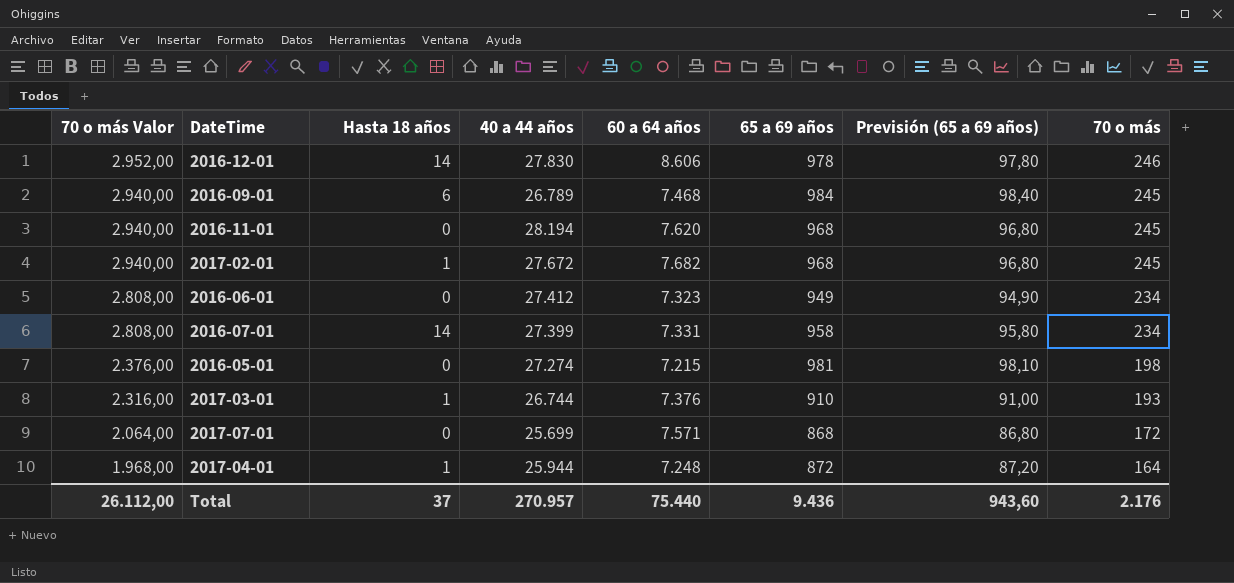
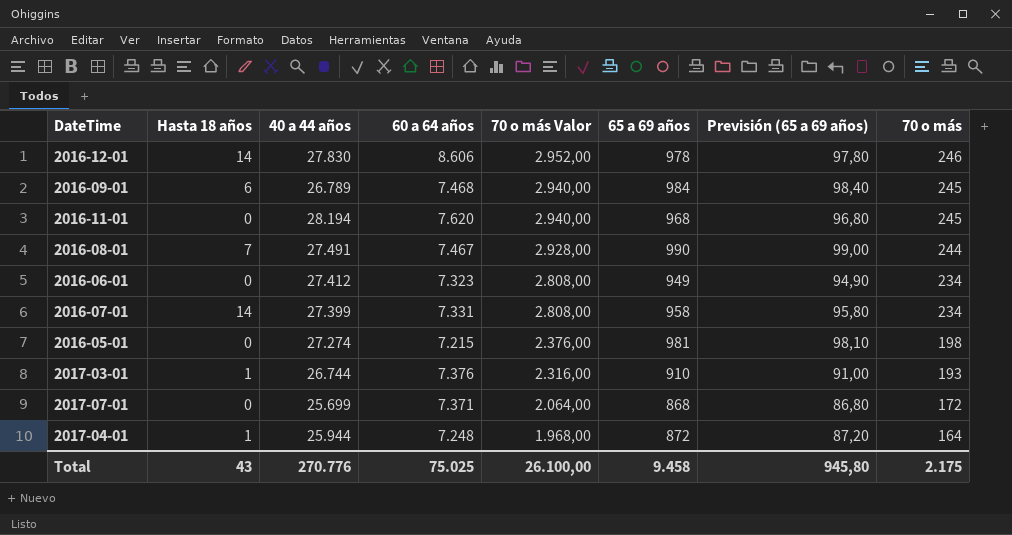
column 70 o más Valor | position: 1 -> 5
row 2017-02-01: 2.940,00 | 1 | 27.672 | 7.682 | 968 | 96,80 | 245 -> none
row 2016-08-01: none -> 7 | 27.491 | 7.467 | 2.928,00 | 990 | 99,00 | 244
2017-07-01 | 60 a 64 años: 7.571 -> 7.371
Total | Hasta 18 años: 37 -> 43
Total | 40 a 44 años: 270.957 -> 270.776
Total | 60 a 64 años: 75.440 -> 75.025
Total | 70 o más Valor: 26.112,00 -> 26.100,00
Total | 65 a 69 años: 9.436 -> 9.458
Total | Previsión (65 a 69 años): 943,60 -> 945,80
Total | 70 o más: 2.176 -> 2.175

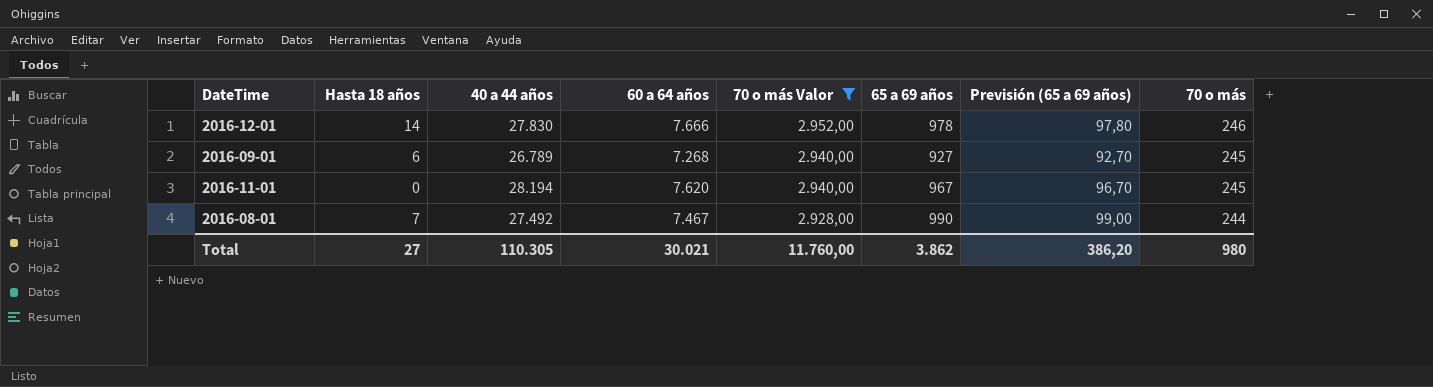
filter: none -> 70 o más Valor >= 2.928,00
2016-12-01 | 60 a 64 años: 8.606 -> 7.666
2016-09-01 | 60 a 64 años: 7.468 -> 7.268
2016-09-01 | 65 a 69 años: 984 -> 927
2016-09-01 | Previsión (65 a 69 años): 98,40 -> 92,70
2016-11-01 | 65 a 69 años: 968 -> 967
2016-11-01 | Previsión (65 a 69 años): 96,80 -> 96,70
2016-08-01 | 40 a 44 años: 27.491 -> 27.492
Total | Hasta 18 años: 43 -> 27
Total | 40 a 44 años: 270.776 -> 110.305
Total | 60 a 64 años: 75.025 -> 30.021
Total | 70 o más Valor: 26.100,00 -> 11.760,00
Total | 65 a 69 años: 9.458 -> 3.862
Total | Previsión (65 a 69 años): 945,80 -> 386,20
Total | 70 o más: 2.175 -> 980

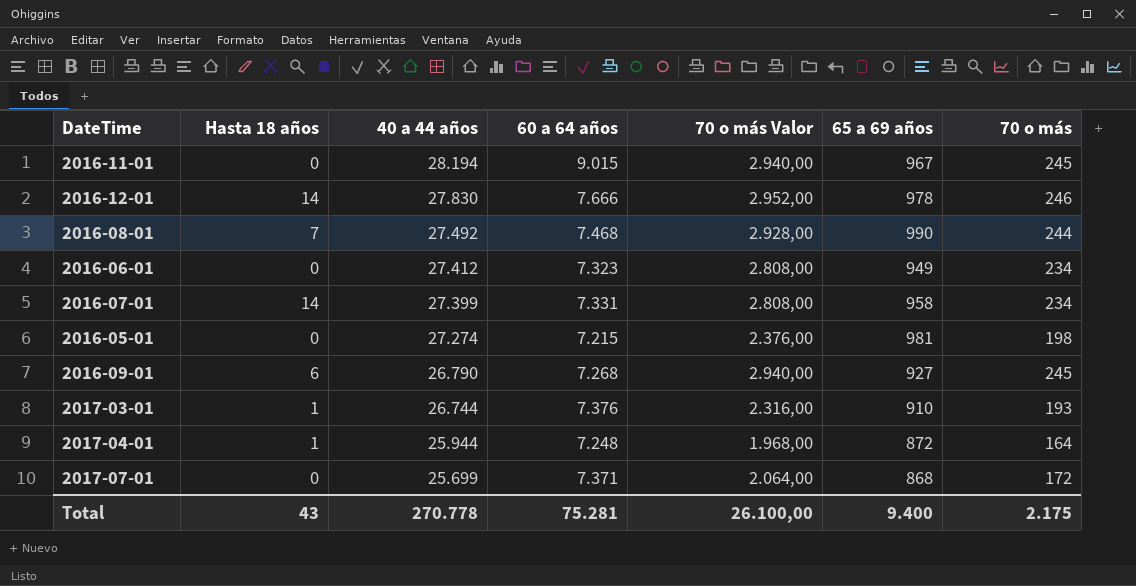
filter: 70 o más Valor >= 2.928,00 -> none
row order: 70 o más Valor descending -> 40 a 44 años descending
column Previsión (65 a 69 años) | formula: [65 a 69 años] * 0,1 -> none
2016-11-01 | 60 a 64 años: 7.620 -> 9.015
2016-08-01 | 60 a 64 años: 7.467 -> 7.468
2016-09-01 | 40 a 44 años: 26.789 -> 26.790
Total | Hasta 18 años: 27 -> 43
Total | 40 a 44 años: 110.305 -> 270.778
Total | 60 a 64 años: 30.021 -> 75.281
Total | 70 o más Valor: 11.760,00 -> 26.100,00
Total | 65 a 69 años: 3.862 -> 9.400
Total | 70 o más: 980 -> 2.175

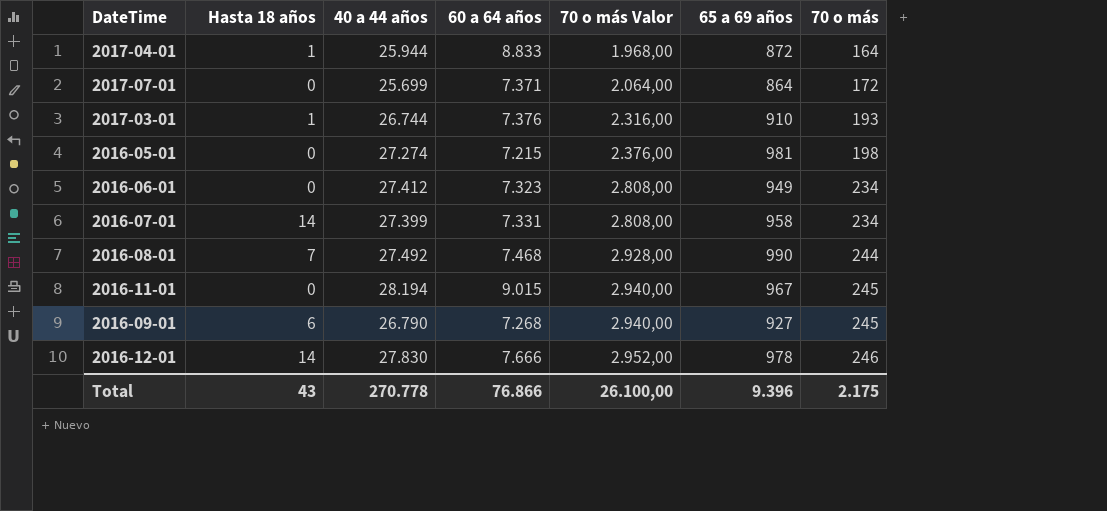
row order: 40 a 44 años descending -> 70 o más Valor ascending
2017-04-01 | 60 a 64 años: 7.248 -> 8.833
2017-07-01 | 65 a 69 años: 868 -> 864
Total | 60 a 64 años: 75.281 -> 76.866
Total | 65 a 69 años: 9.400 -> 9.396

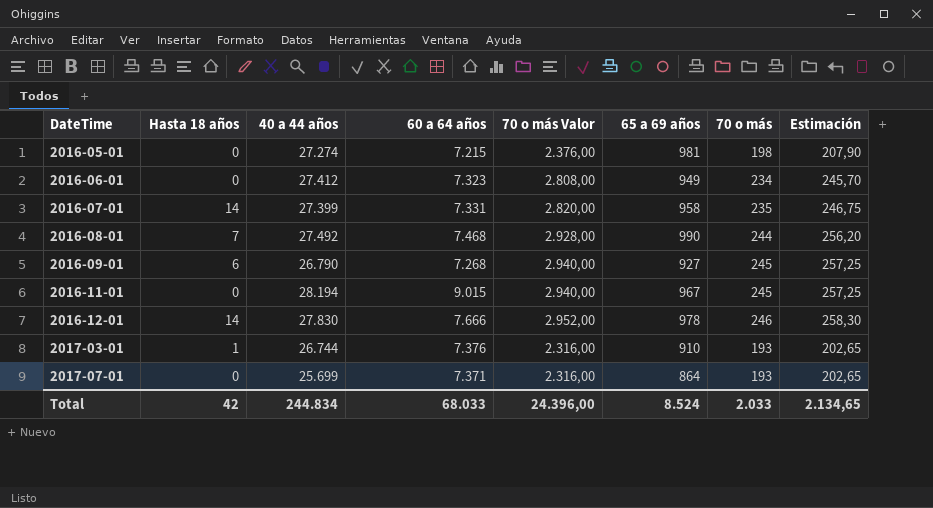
row order: 70 o más Valor ascending -> DateTime ascending
column Estimación | formula: none -> [70 o más] * 1,05
row 2017-04-01: 1 | 25.944 | 8.833 | 1.968,00 | 872 | 164 -> none
2016-07-01 | 70 o más Valor: 2.808,00 -> 2.820,00
2016-07-01 | 70 o más: 234 -> 235
2017-07-01 | 70 o más Valor: 2.064,00 -> 2.316,00
2017-07-01 | 70 o más: 172 -> 193
Total | Hasta 18 años: 43 -> 42
Total | 40 a 44 años: 270.778 -> 244.834
Total | 60 a 64 años: 76.866 -> 68.033
Total | 70 o más Valor: 26.100,00 -> 24.396,00
Total | 65 a 69 años: 9.396 -> 8.524
Total | 70 o más: 2.175 -> 2.033

